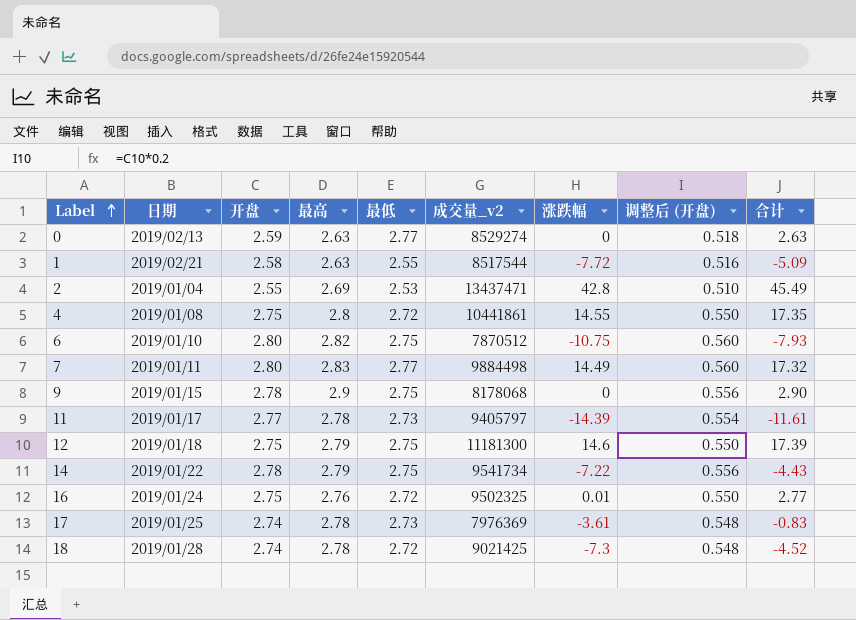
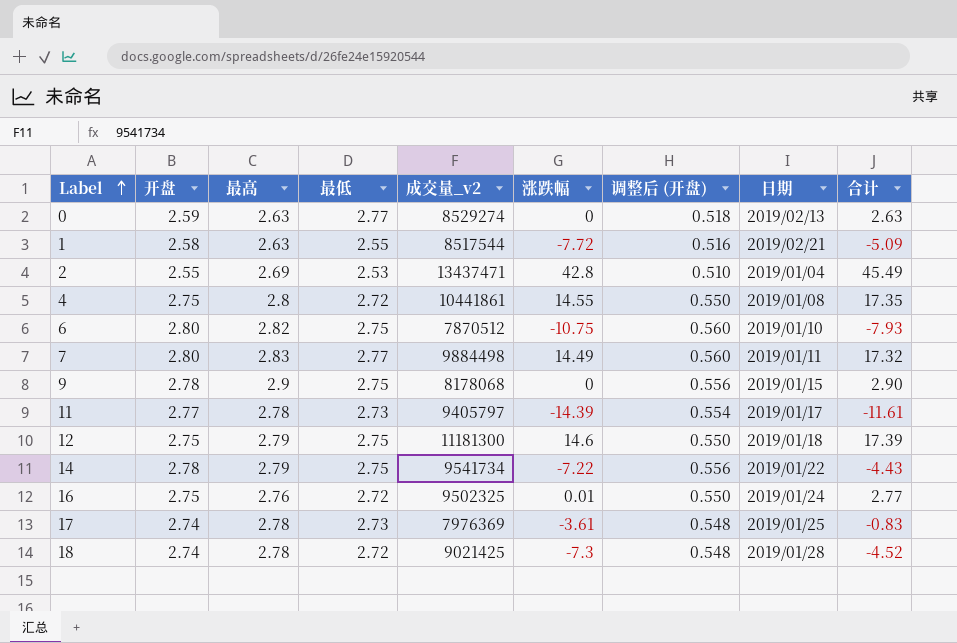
column 日期 | position: 2 -> 8

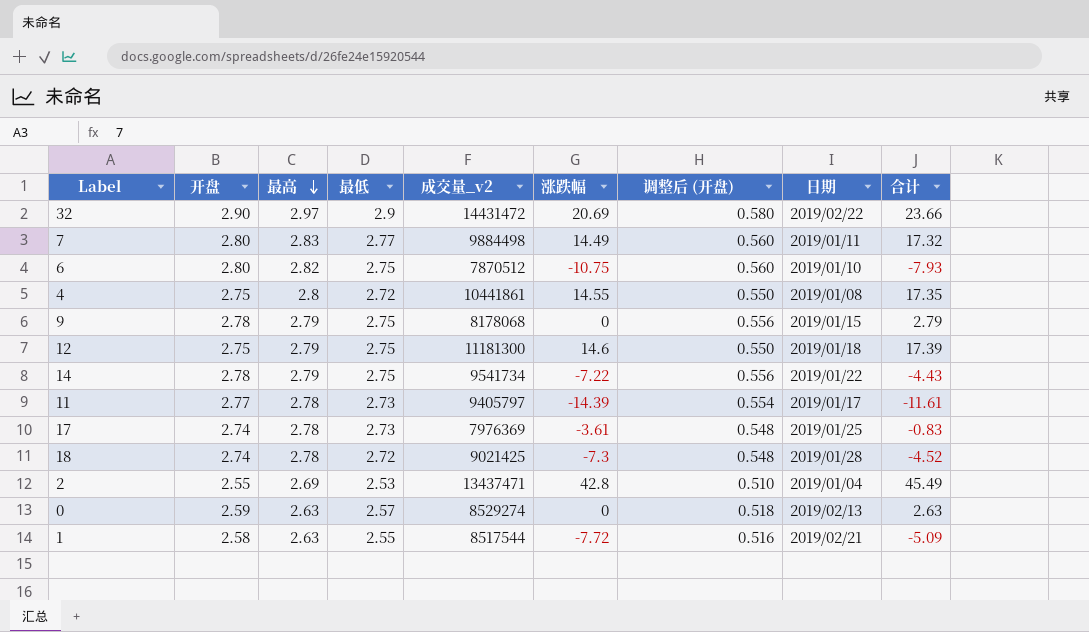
row order: Label ascending -> 最高 descending
row 16: 2.75 | 2.76 | 2.72 | 9502325 | 0.01 | 0.550 | 2019/01/24 | 2.77 -> none
row 32: none -> 2.90 | 2.97 | 2.9 | 14431472 | 20.69 | 0.580 | 2019/02/22 | 23.66
9 | 最高: 2.9 -> 2.79
9 | 合计: 2.90 -> 2.79
0 | 最低: 2.77 -> 2.57

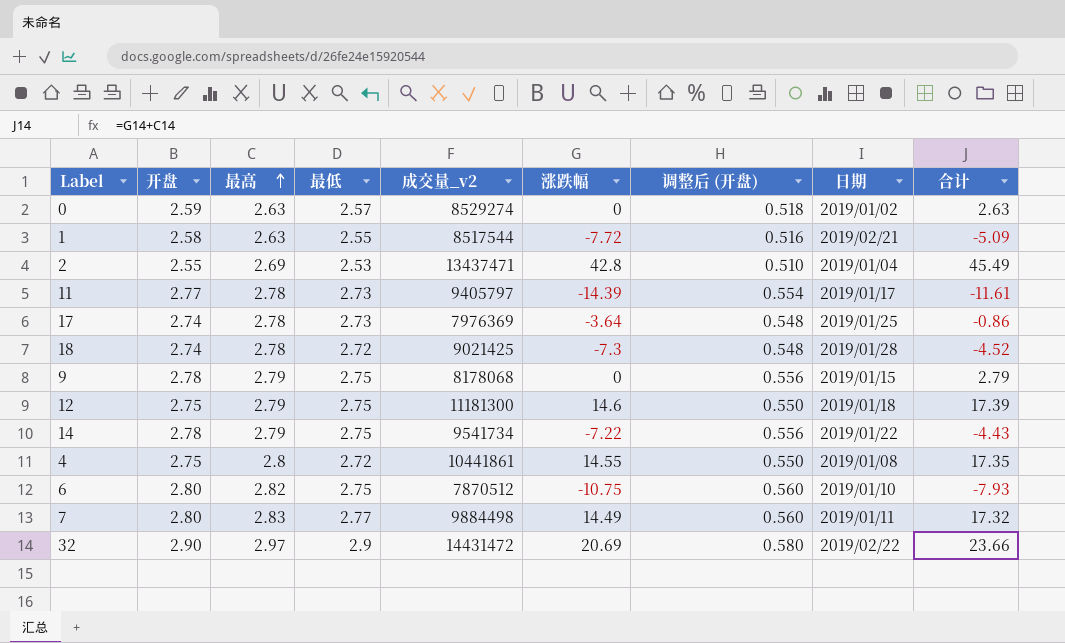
row order: 最高 descending -> 最高 ascending
0 | 日期: 2019/02/13 -> 2019/01/02
17 | 涨跌幅: -3.61 -> -3.64
17 | 合计: -0.83 -> -0.86

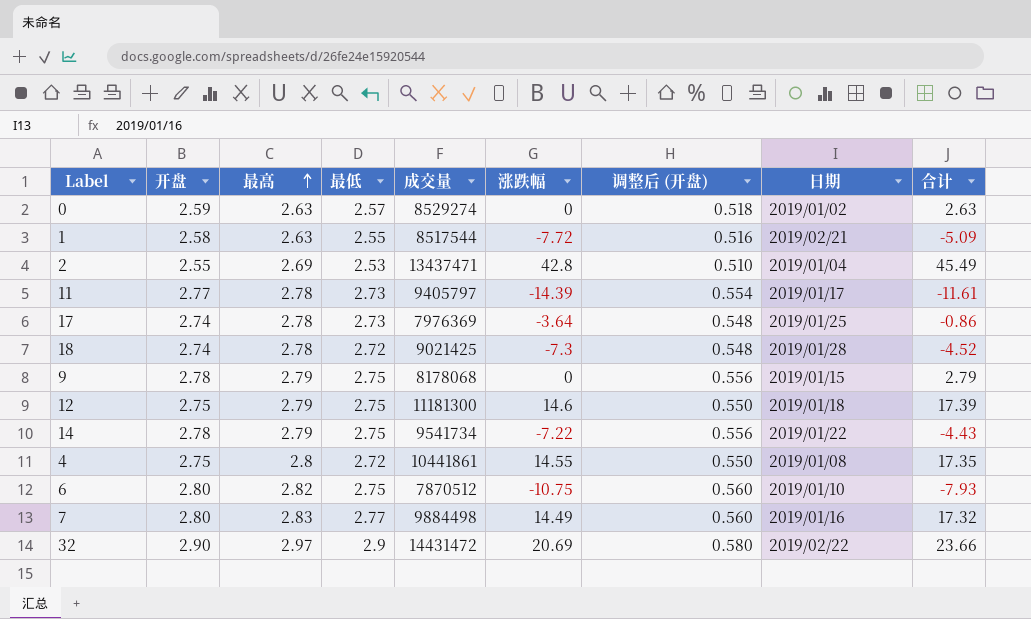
column name: 成交量_v2 -> 成交量
7 | 日期: 2019/01/11 -> 2019/01/16

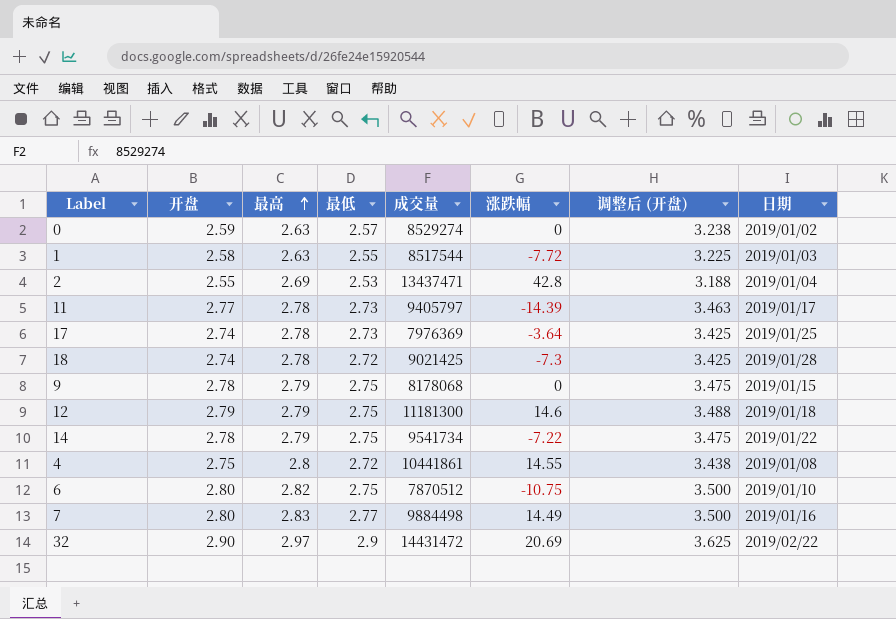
column 合计 | formula: [最高] + [涨跌幅] -> none
column 调整后 (开盘) | formula: [开盘] * 0.2 -> [开盘] * 1.25
1 | 日期: 2019/02/21 -> 2019/01/03
12 | 开盘: 2.75 -> 2.79

